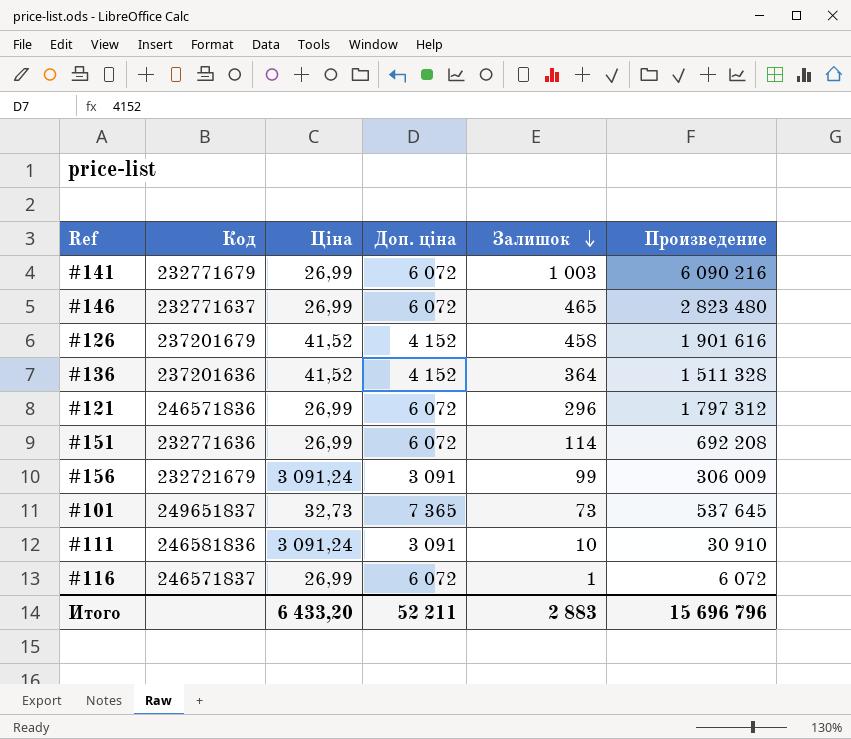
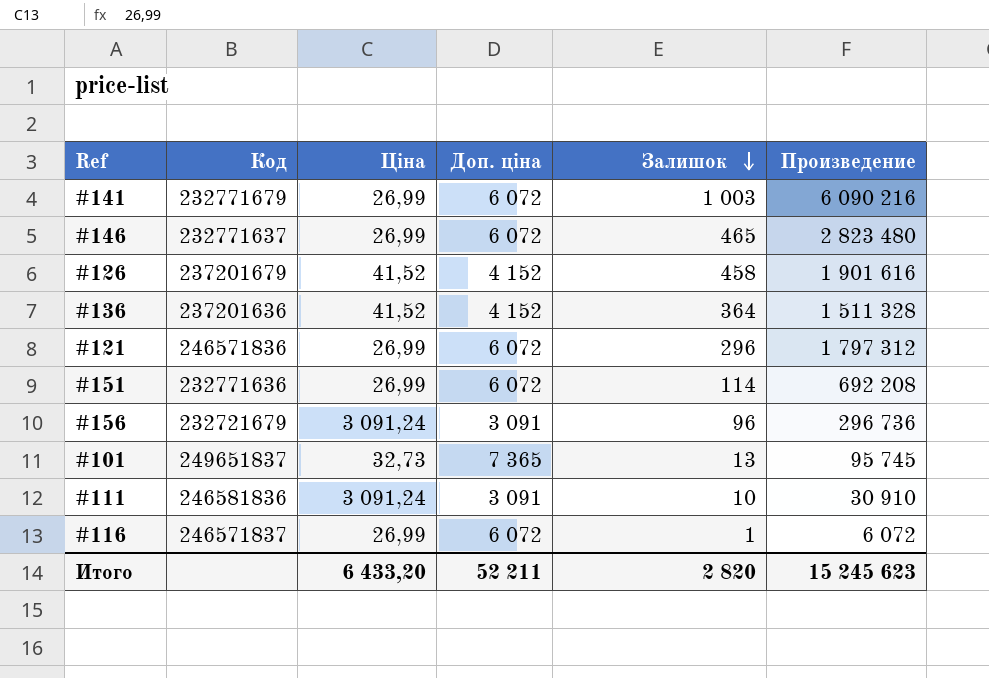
#156 | Залишок: 99 -> 96
#156 | Произведение: 306 009 -> 296 736
#101 | Залишок: 73 -> 13
#101 | Произведение: 537 645 -> 95 745
Итого | Залишок: 2 883 -> 2 820
Итого | Произведение: 15 696 796 -> 15 245 623

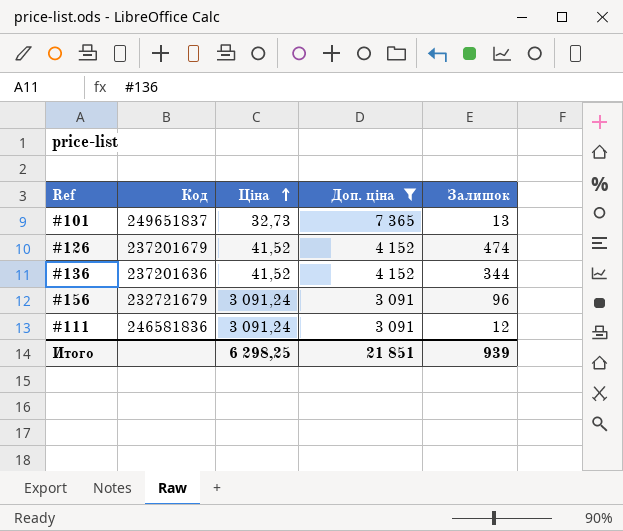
filter: none -> Доп. ціна != 6 072
row order: Залишок descending -> Ціна ascending
column Произведение | formula: [Доп. ціна] * [Залишок] -> none
#126 | Залишок: 458 -> 474
#136 | Залишок: 364 -> 344
#111 | Залишок: 10 -> 12
Итого | Ціна: 6 433,20 -> 6 298,25
Итого | Доп. ціна: 52 211 -> 21 851
Итого | Залишок: 2 820 -> 939

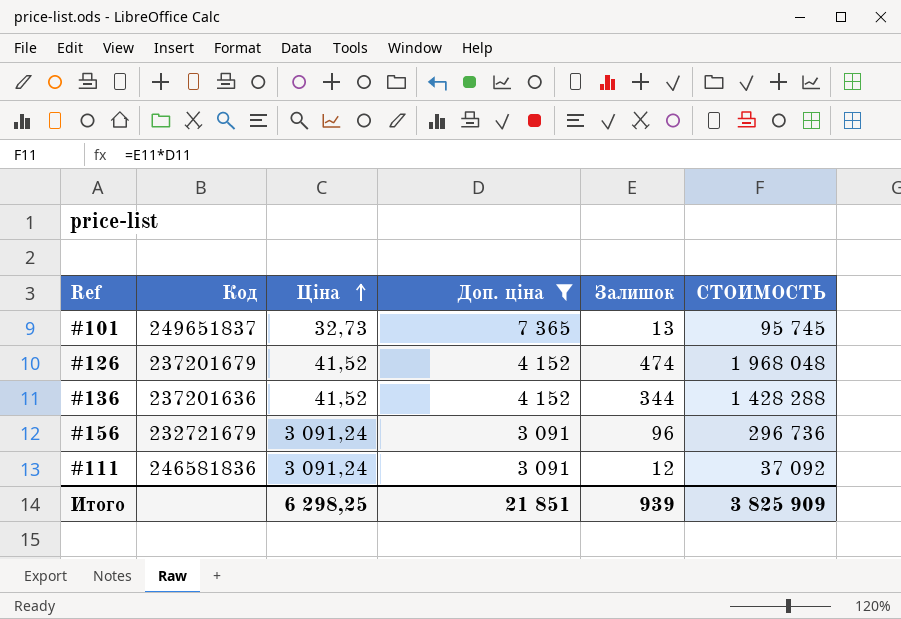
column СТОИМОСТЬ | formula: none -> [Доп. ціна] * [Залишок]

